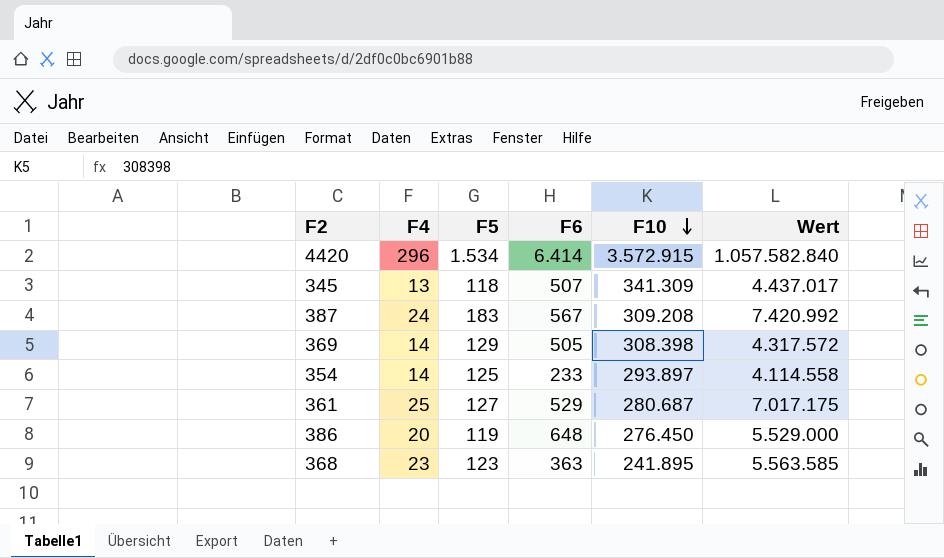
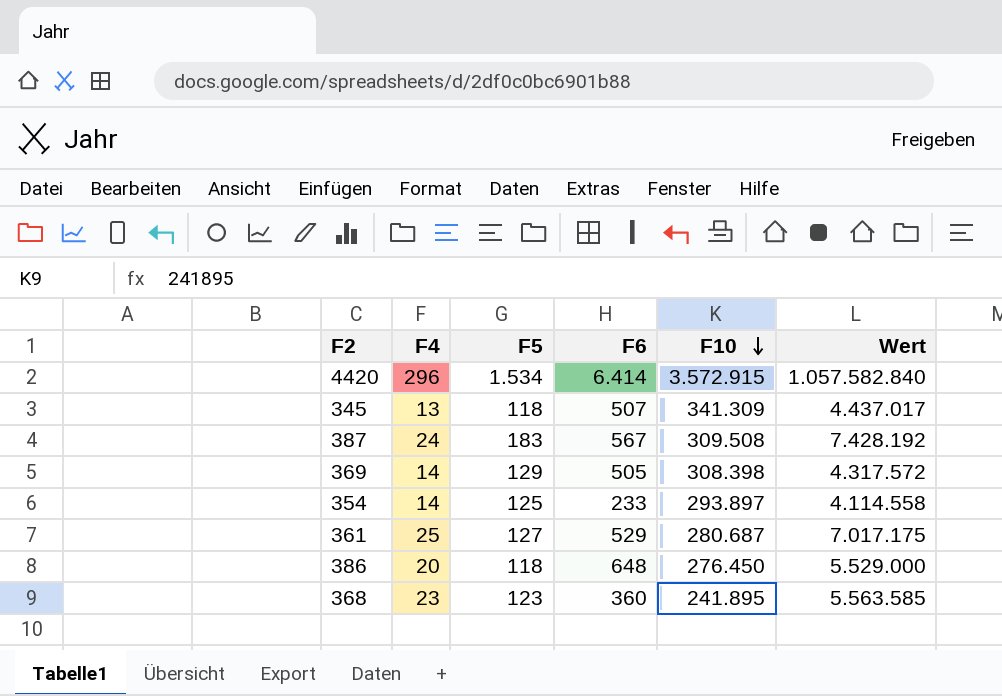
387 | F10: 309.208 -> 309.508
387 | Wert: 7.420.992 -> 7.428.192
386 | F5: 119 -> 118
368 | F6: 363 -> 360

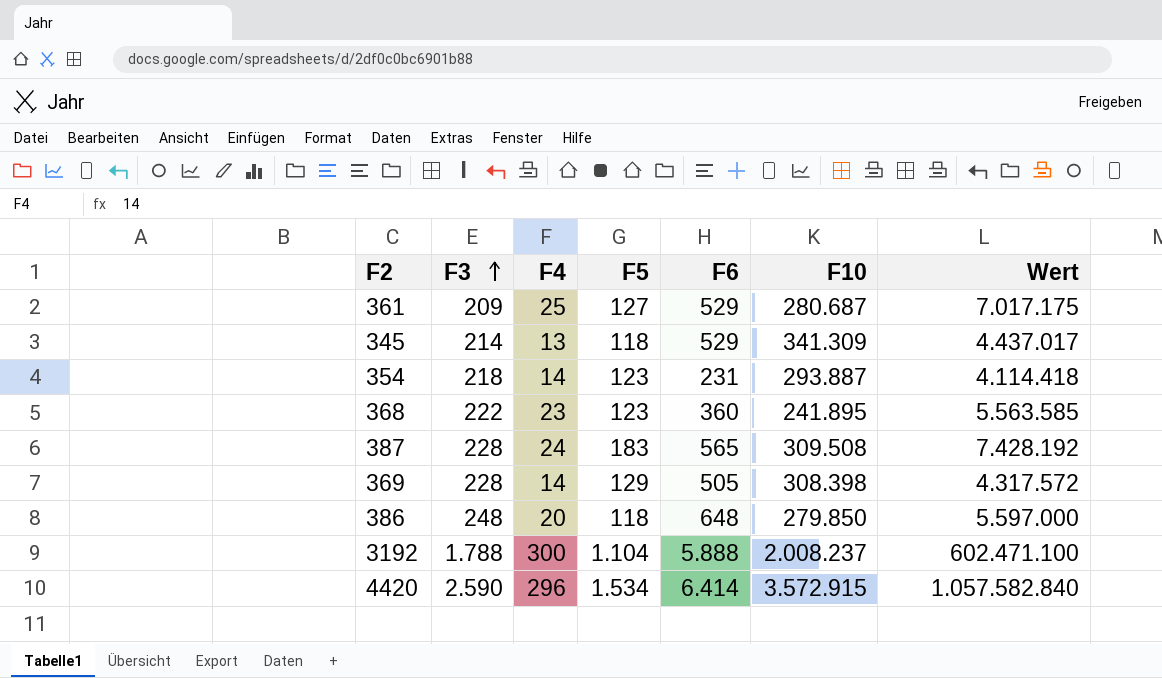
row order: F10 descending -> F3 ascending
column F3 | position: none -> 2
345 | F6: 507 -> 529
354 | F5: 125 -> 123
354 | F6: 233 -> 231
354 | F10: 293.897 -> 293.887
354 | Wert: 4.114.558 -> 4.114.418
387 | F6: 567 -> 565
386 | F10: 276.450 -> 279.850
386 | Wert: 5.529.000 -> 5.597.000
row 3192: none -> 1.788 | 300 | 1.104 | 5.888 | 2.008.237 | 602.471.100

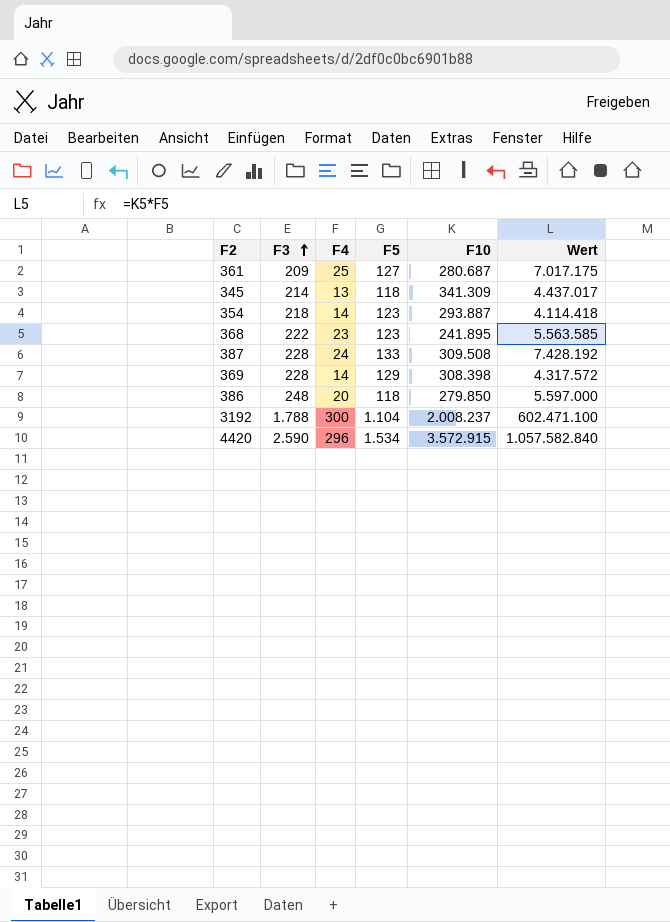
column F6 | position: 5 -> none
387 | F5: 183 -> 133

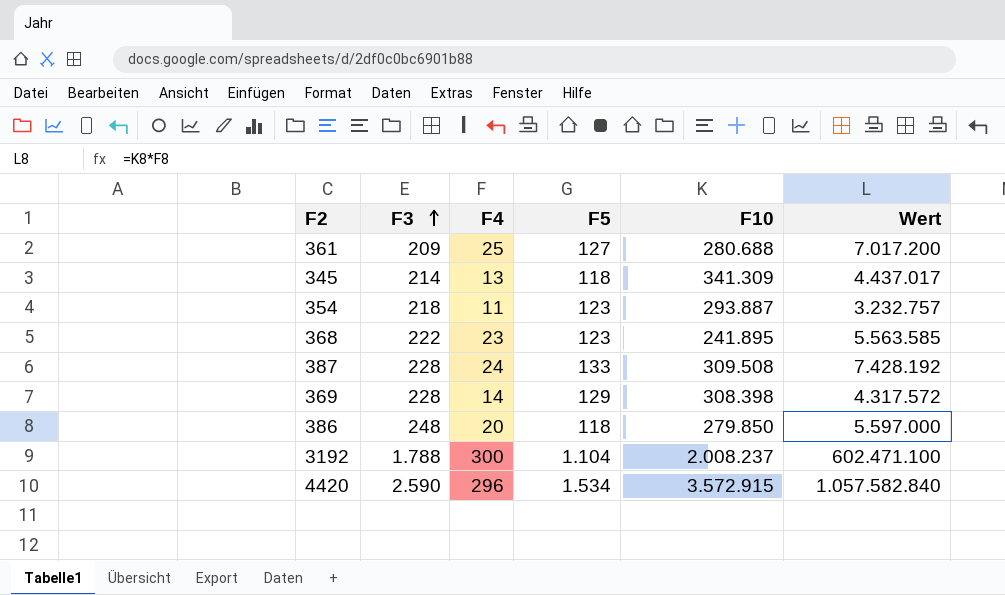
361 | F10: 280.687 -> 280.688
361 | Wert: 7.017.175 -> 7.017.200
354 | F4: 14 -> 11
354 | Wert: 4.114.418 -> 3.232.757

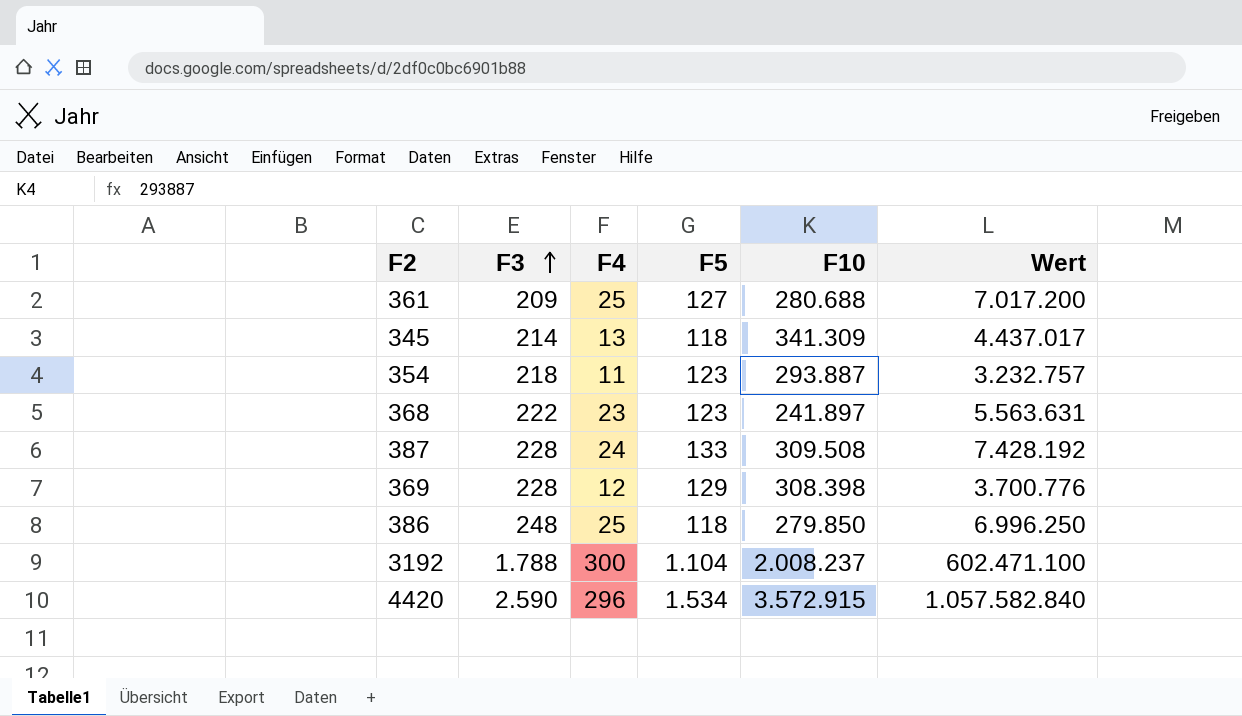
368 | F10: 241.895 -> 241.897
368 | Wert: 5.563.585 -> 5.563.631
369 | F4: 14 -> 12
369 | Wert: 4.317.572 -> 3.700.776
386 | F4: 20 -> 25
386 | Wert: 5.597.000 -> 6.996.250

